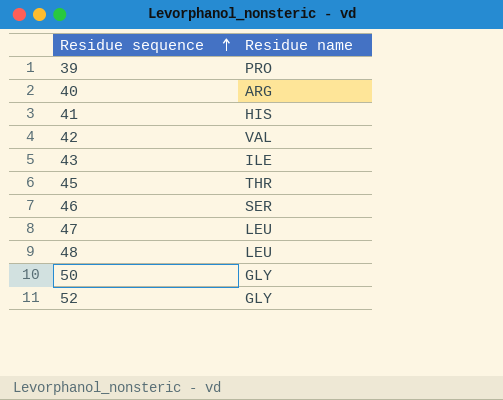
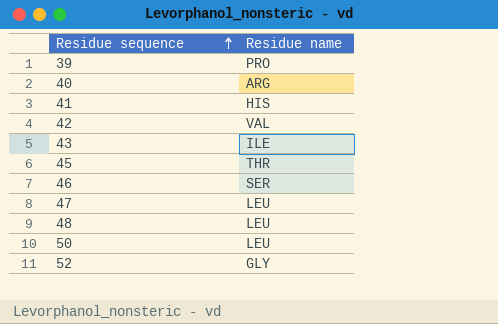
50 | Residue name: GLY -> LEU

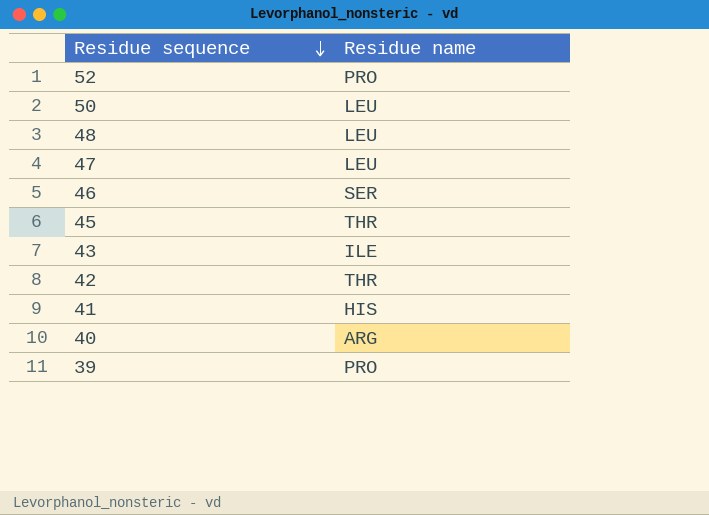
row order: Residue sequence ascending -> Residue sequence descending
52 | Residue name: GLY -> PRO
42 | Residue name: VAL -> THR

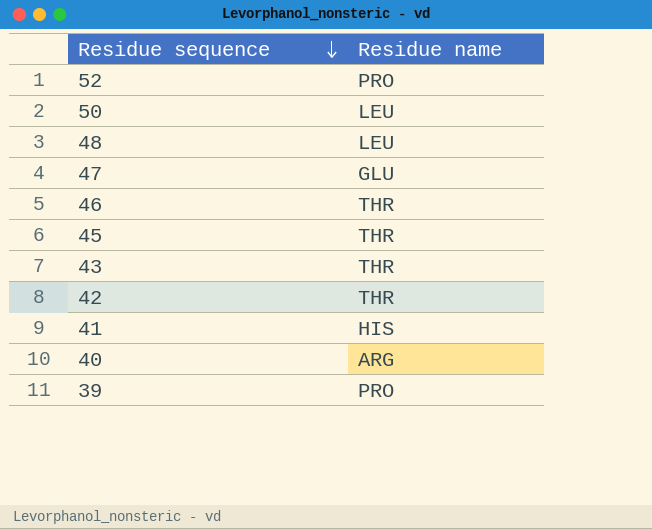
47 | Residue name: LEU -> GLU
46 | Residue name: SER -> THR
43 | Residue name: ILE -> THR

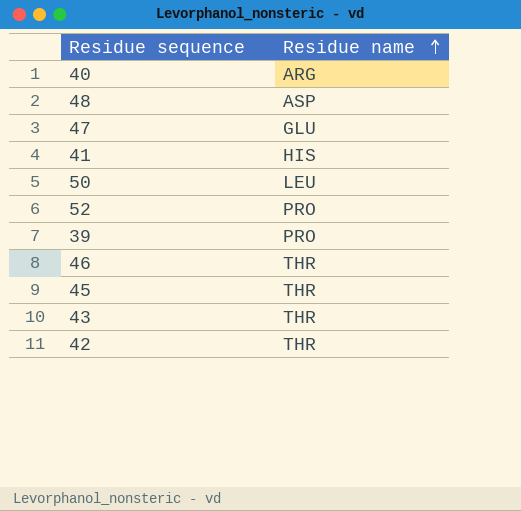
row order: Residue sequence descending -> Residue name ascending
48 | Residue name: LEU -> ASP

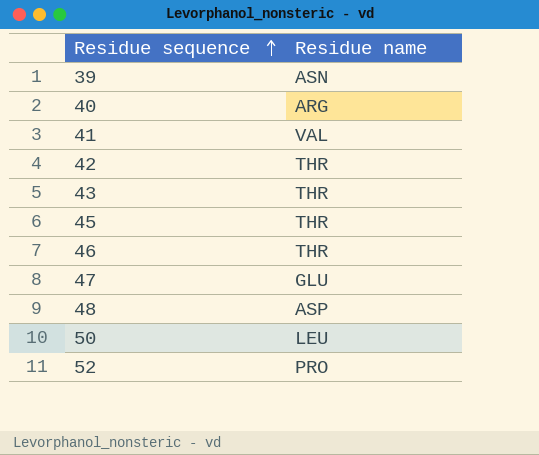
row order: Residue name ascending -> Residue sequence ascending
39 | Residue name: PRO -> ASN
41 | Residue name: HIS -> VAL

